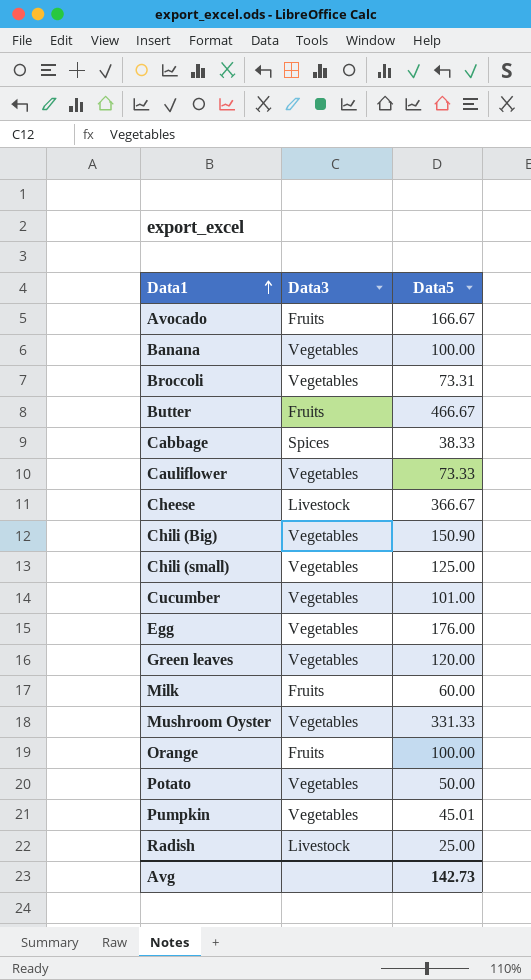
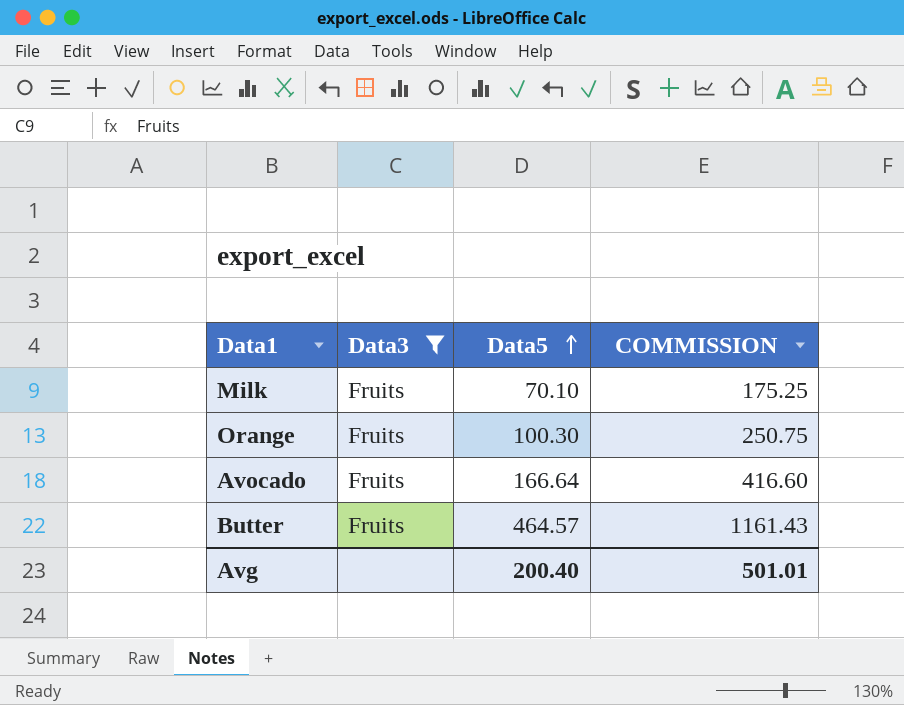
filter: none -> Data3 = Fruits
row order: Data1 ascending -> Data5 ascending
column COMMISSION | formula: none -> [Data5] * 2.5
Milk | Data5: 60.00 -> 70.10
Orange | Data5: 100.00 -> 100.30
Avocado | Data5: 166.67 -> 166.64
Butter | Data5: 466.67 -> 464.57
Avg | Data5: 142.73 -> 200.40

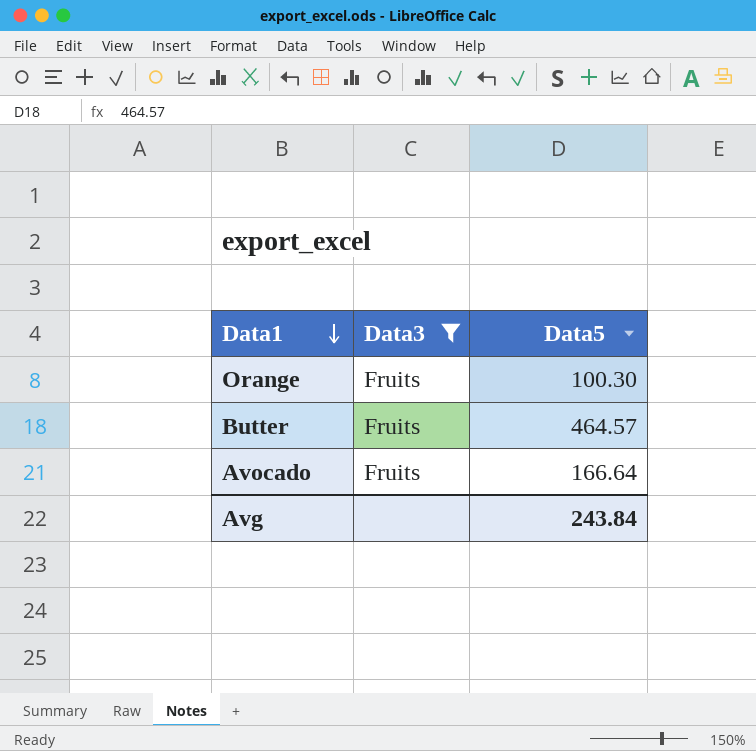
row order: Data5 ascending -> Data1 descending
column COMMISSION | formula: [Data5] * 2.5 -> none
row Milk: Fruits | 70.10 | 175.25 -> none
Avg | Data5: 200.40 -> 243.84

